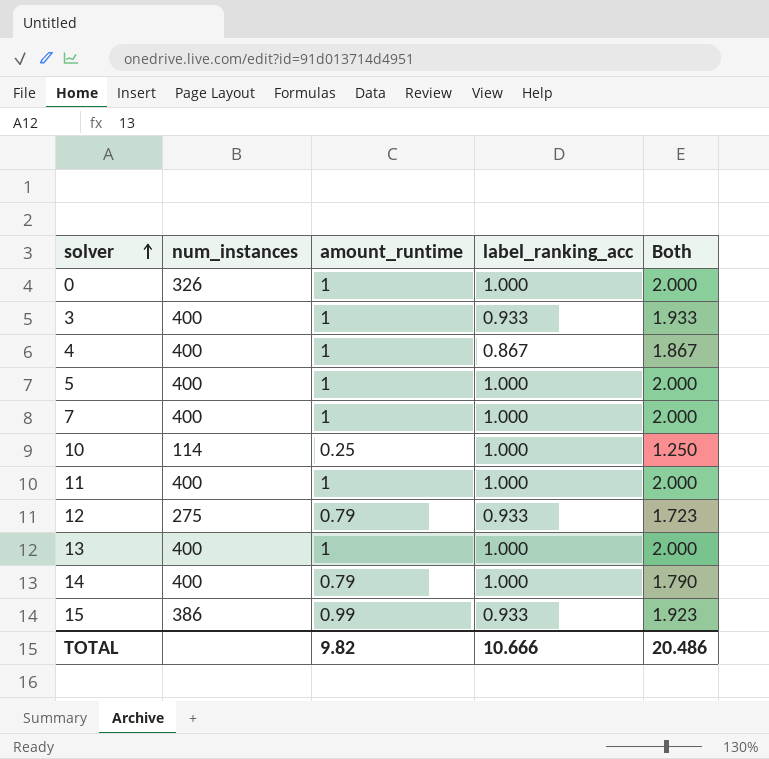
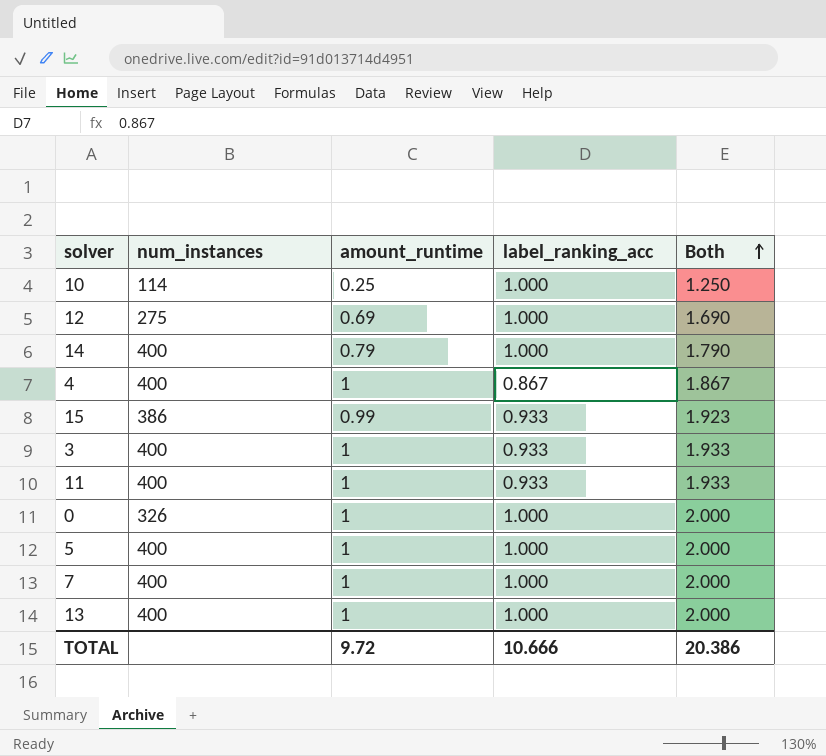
row order: solver ascending -> Both ascending
12 | amount_runtime: 0.79 -> 0.69
12 | label_ranking_acc: 0.933 -> 1.000
12 | Both: 1.723 -> 1.690
11 | label_ranking_acc: 1.000 -> 0.933
11 | Both: 2.000 -> 1.933
TOTAL | amount_runtime: 9.82 -> 9.72
TOTAL | Both: 20.486 -> 20.386

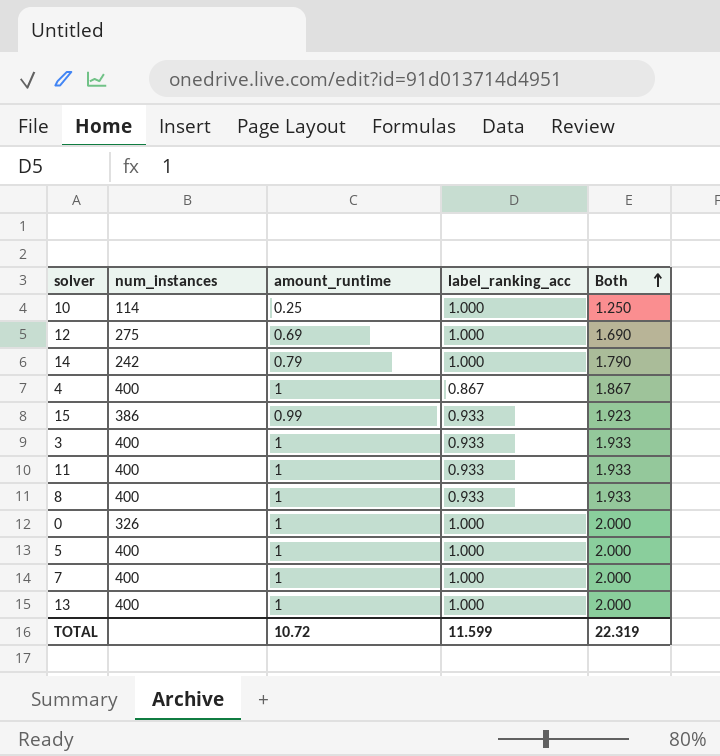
14 | num_instances: 400 -> 242
row 8: none -> 400 | 1 | 0.933 | 1.933
TOTAL | amount_runtime: 9.72 -> 10.72
TOTAL | label_ranking_acc: 10.666 -> 11.599
TOTAL | Both: 20.386 -> 22.319

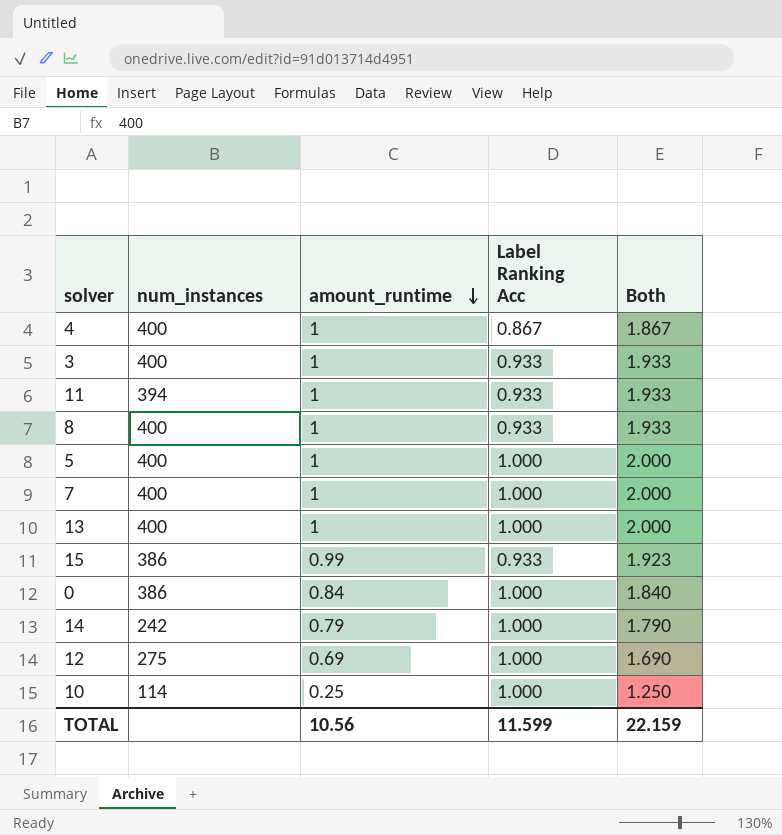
row order: Both ascending -> amount_runtime descending
column name: label_ranking_acc -> Label Ranking Acc
11 | num_instances: 400 -> 394
0 | num_instances: 326 -> 386
0 | amount_runtime: 1 -> 0.84
0 | Both: 2.000 -> 1.840
TOTAL | amount_runtime: 10.72 -> 10.56
TOTAL | Both: 22.319 -> 22.159

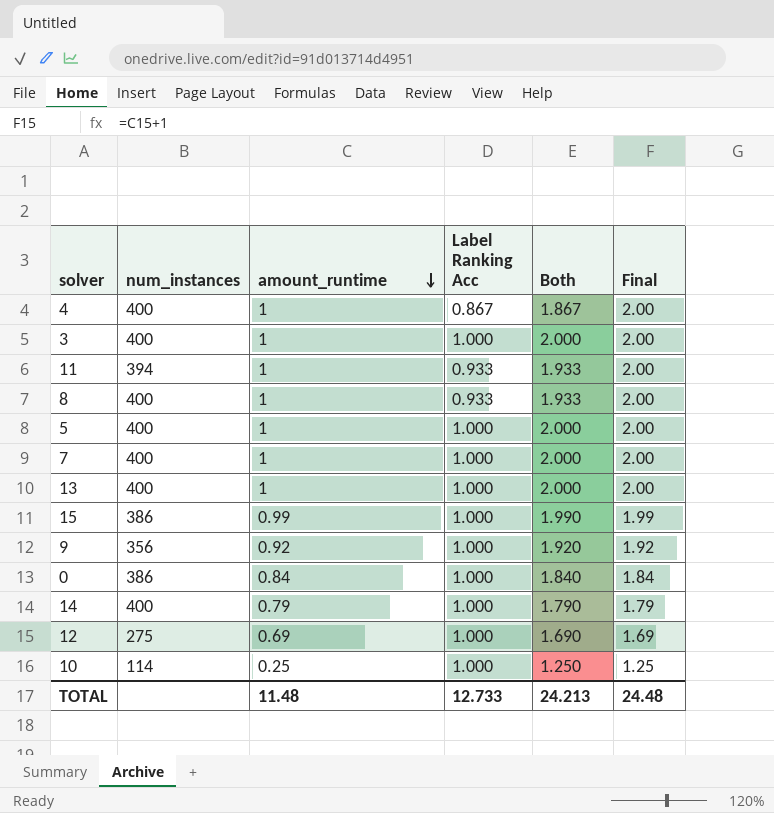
column Final | formula: none -> [amount_runtime] + 1
3 | Label Ranking Acc: 0.933 -> 1.000
3 | Both: 1.933 -> 2.000
15 | Label Ranking Acc: 0.933 -> 1.000
15 | Both: 1.923 -> 1.990
row 9: none -> 356 | 0.92 | 1.000 | 1.920 | 1.92
14 | num_instances: 242 -> 400
TOTAL | amount_runtime: 10.56 -> 11.48
TOTAL | Label Ranking Acc: 11.599 -> 12.733
TOTAL | Both: 22.159 -> 24.213

